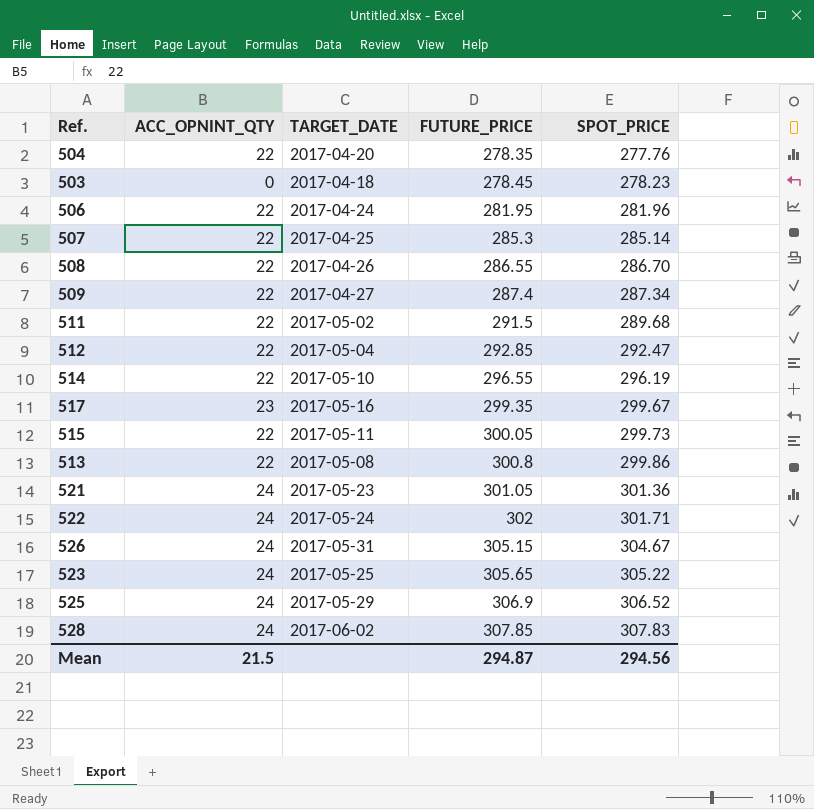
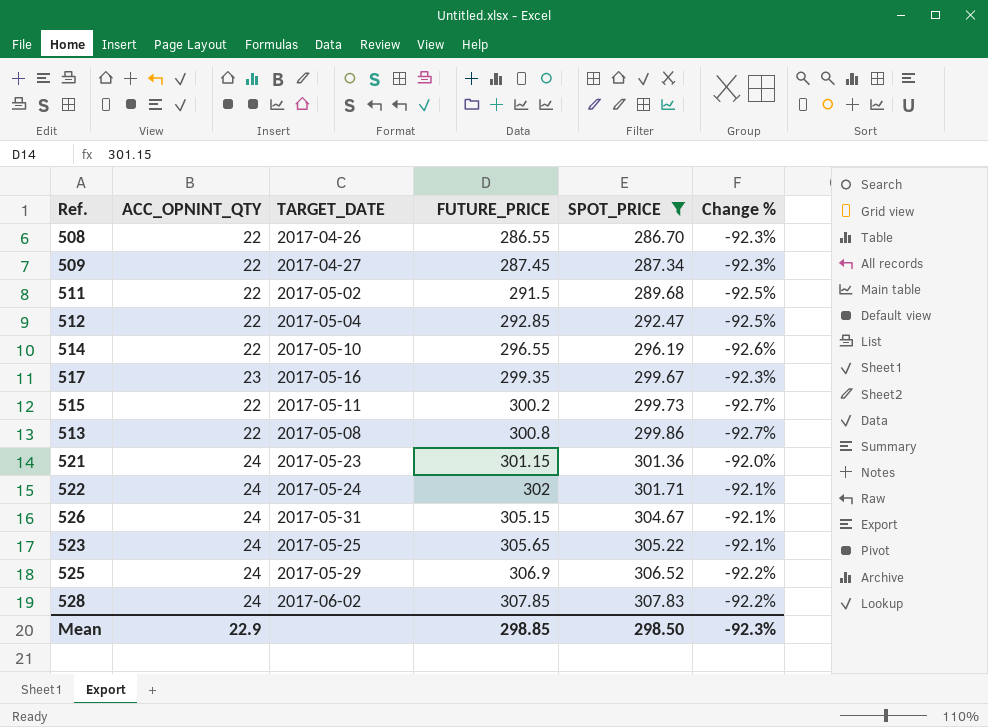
filter: none -> SPOT_PRICE >= 286.70
column Change % | formula: none -> ([ACC_OPNINT_QTY] - [FUTURE_PRICE]) / [FUTURE_PRICE]
509 | FUTURE_PRICE: 287.4 -> 287.45
515 | FUTURE_PRICE: 300.05 -> 300.2
521 | FUTURE_PRICE: 301.05 -> 301.15
Mean | ACC_OPNINT_QTY: 21.5 -> 22.9
Mean | FUTURE_PRICE: 294.87 -> 298.85
Mean | SPOT_PRICE: 294.56 -> 298.50

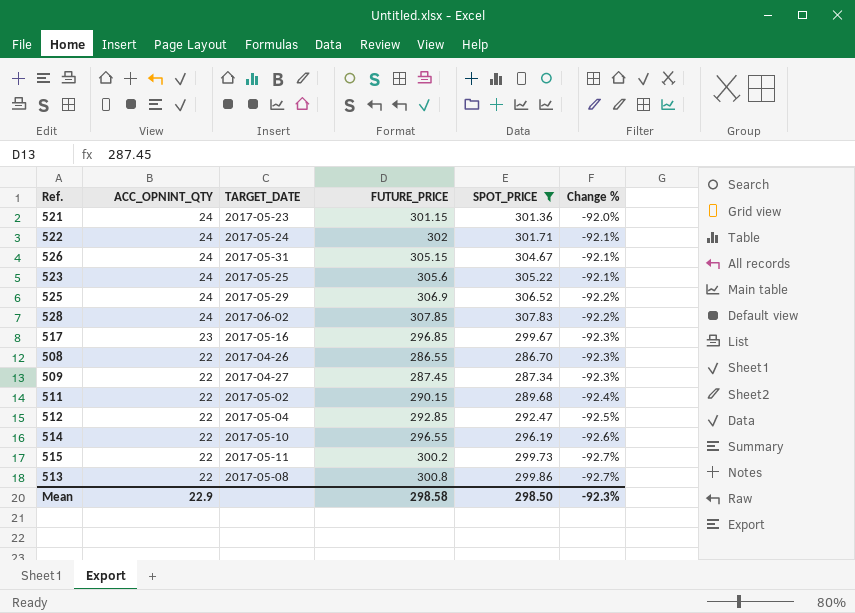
row order: FUTURE_PRICE ascending -> ACC_OPNINT_QTY descending
523 | FUTURE_PRICE: 305.65 -> 305.6
517 | FUTURE_PRICE: 299.35 -> 296.85
511 | FUTURE_PRICE: 291.5 -> 290.15
511 | Change %: -92.5% -> -92.4%
Mean | FUTURE_PRICE: 298.85 -> 298.58

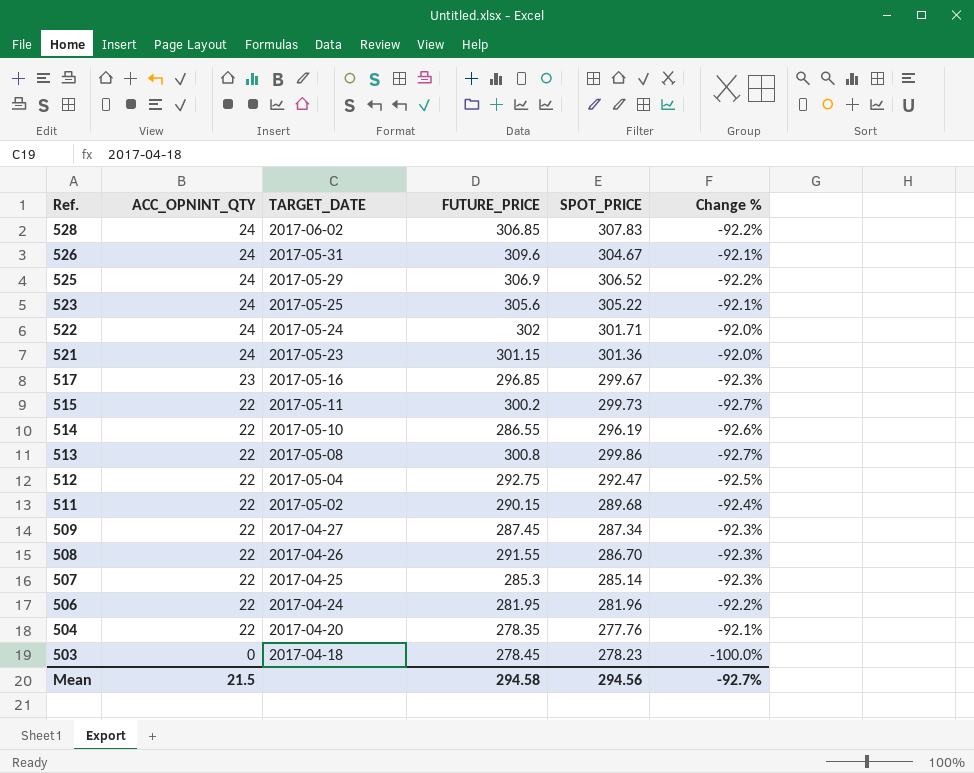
filter: SPOT_PRICE >= 286.70 -> none
row order: ACC_OPNINT_QTY descending -> Ref. descending
column Change % | formula: ([ACC_OPNINT_QTY] - [FUTURE_PRICE]) / [FUTURE_PRICE] -> ([ACC_OPNINT_QTY] - [SPOT_PRICE]) / [SPOT_PRICE]
528 | FUTURE_PRICE: 307.85 -> 306.85
526 | FUTURE_PRICE: 305.15 -> 309.6
514 | FUTURE_PRICE: 296.55 -> 286.55
512 | FUTURE_PRICE: 292.85 -> 292.75
508 | FUTURE_PRICE: 286.55 -> 291.55
Mean | ACC_OPNINT_QTY: 22.9 -> 21.5
Mean | FUTURE_PRICE: 298.58 -> 294.58
Mean | SPOT_PRICE: 298.50 -> 294.56
Mean | Change %: -92.3% -> -92.7%

